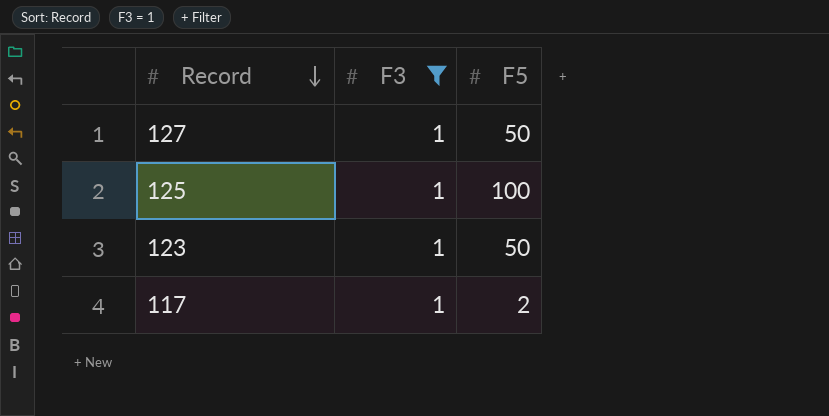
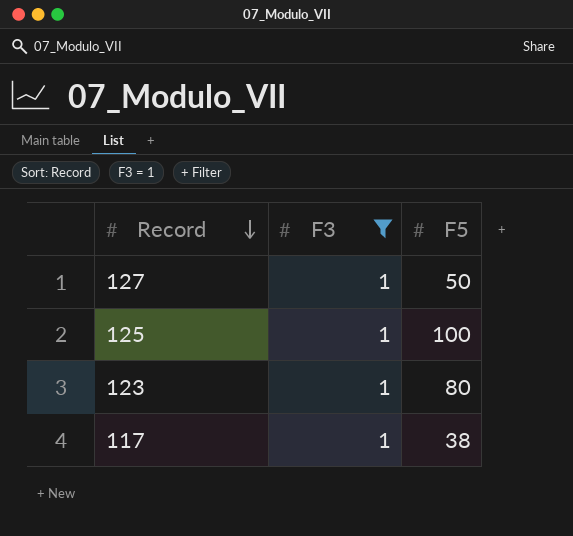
123 | F5: 50 -> 80
117 | F5: 2 -> 38

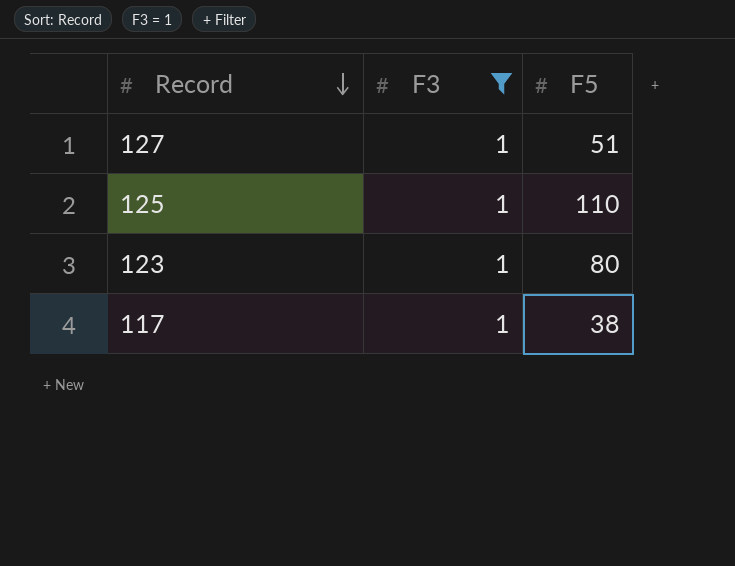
127 | F5: 50 -> 51
125 | F5: 100 -> 110

